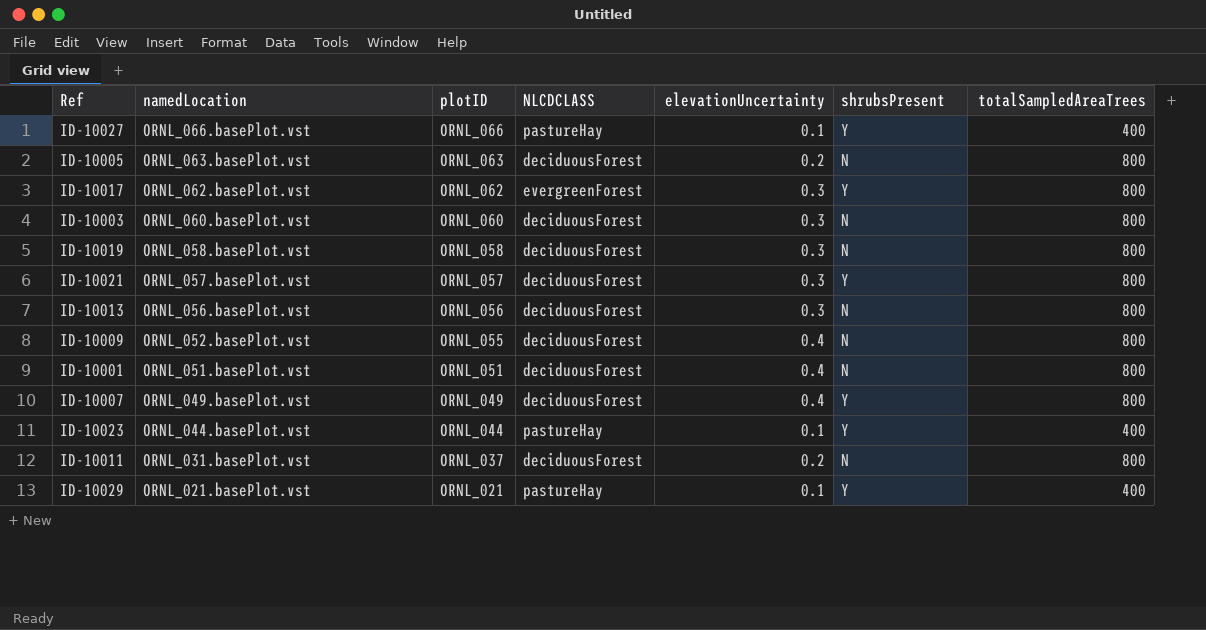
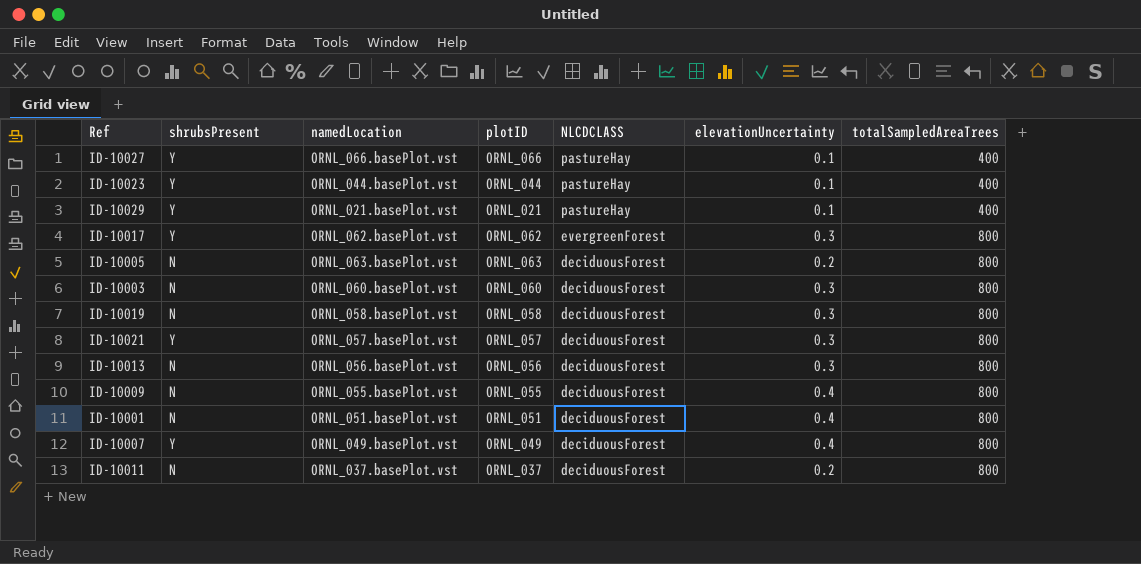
row order: namedLocation descending -> NLCDCLASS descending
column shrubsPresent | position: 6 -> 2
ID-10009 | namedLocation: ORNL_052.basePlot.vst -> ORNL_055.basePlot.vst
ID-10011 | namedLocation: ORNL_031.basePlot.vst -> ORNL_037.basePlot.vst

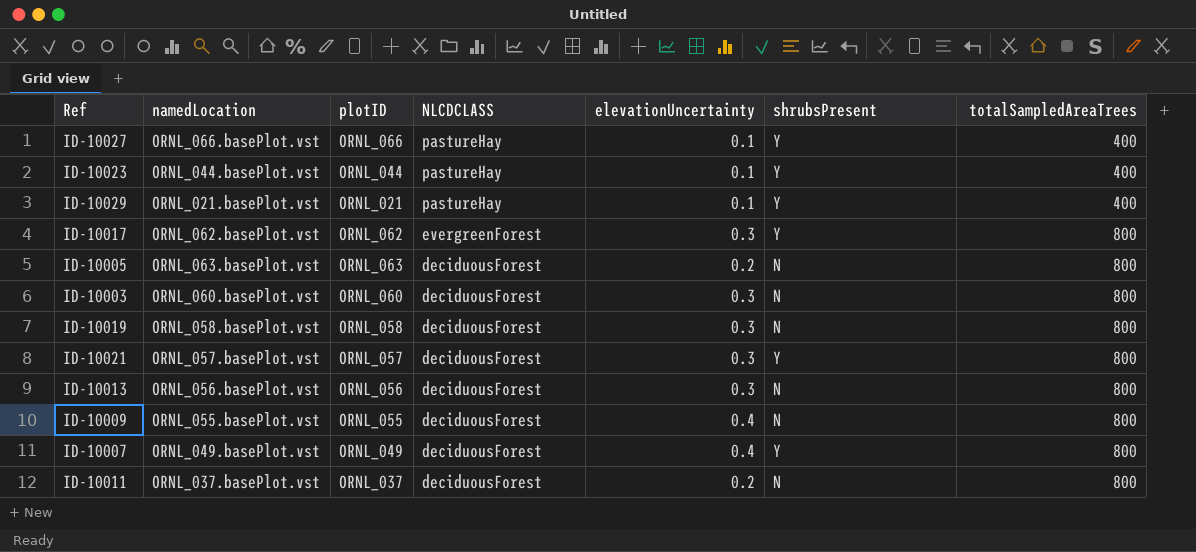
column shrubsPresent | position: 2 -> 6
row ID-10001: N | ORNL_051.basePlot.vst | ORNL_051 | deciduousForest | 0.4 | 800 -> none

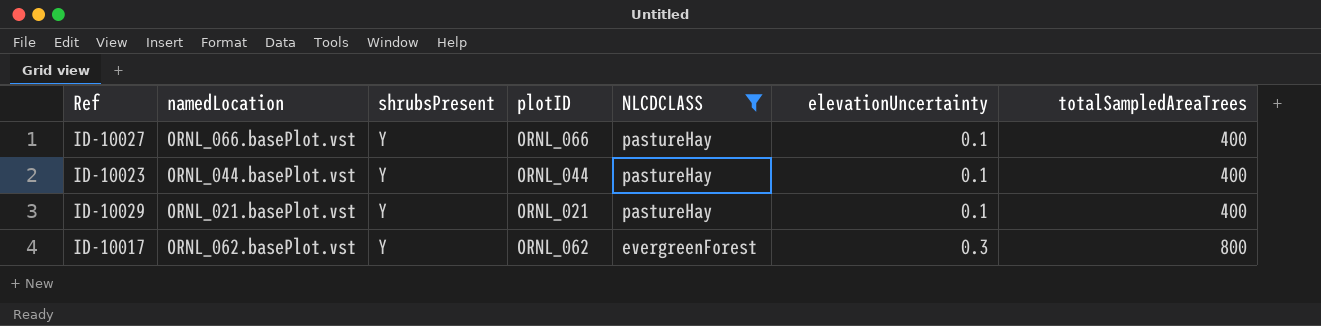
filter: none -> NLCDCLASS != deciduousForest
column shrubsPresent | position: 6 -> 3

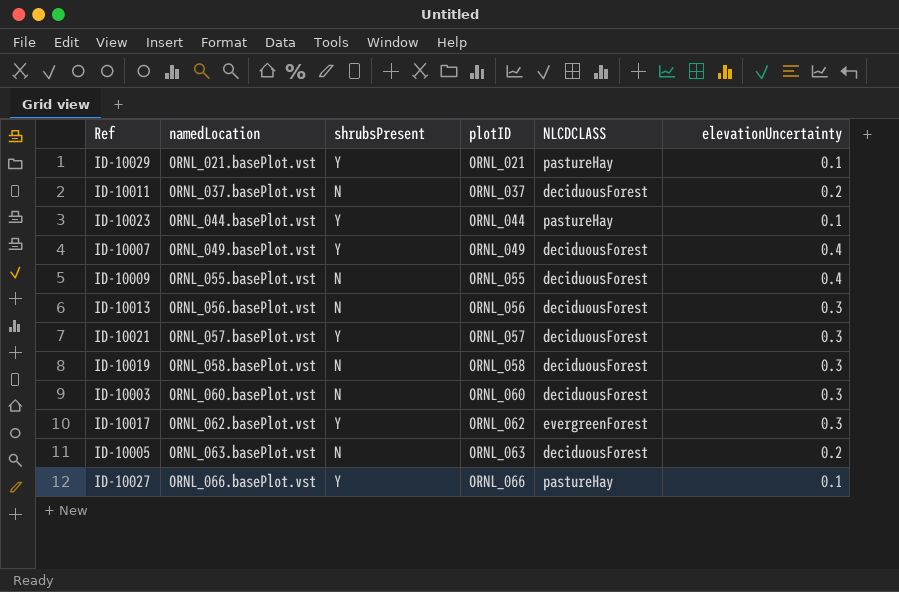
filter: NLCDCLASS != deciduousForest -> none
row order: NLCDCLASS descending -> namedLocation ascending
column totalSampledAreaTrees | position: 7 -> none

